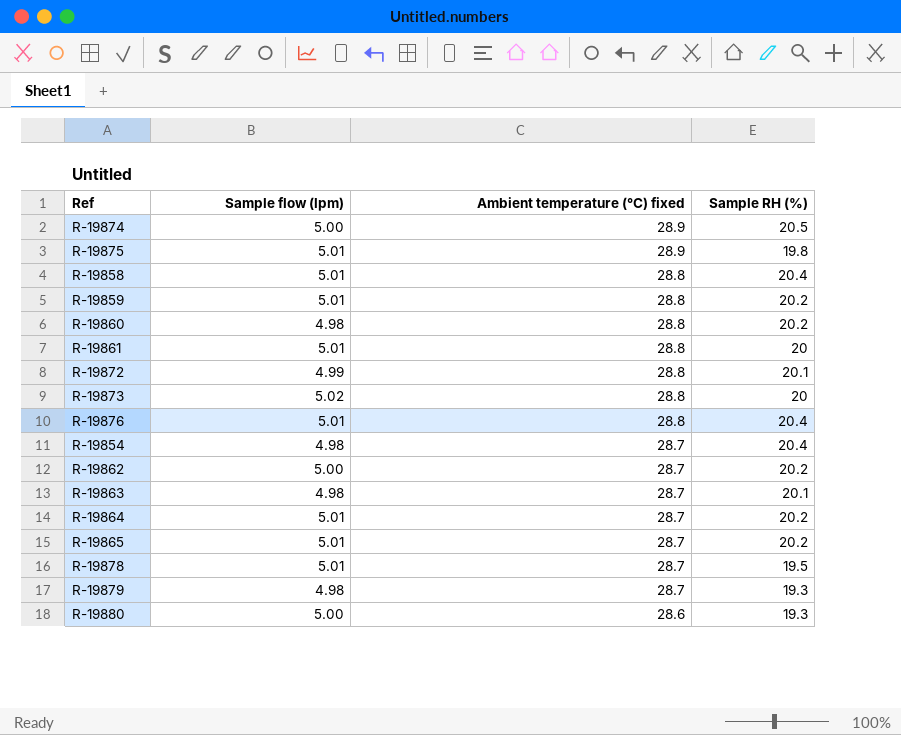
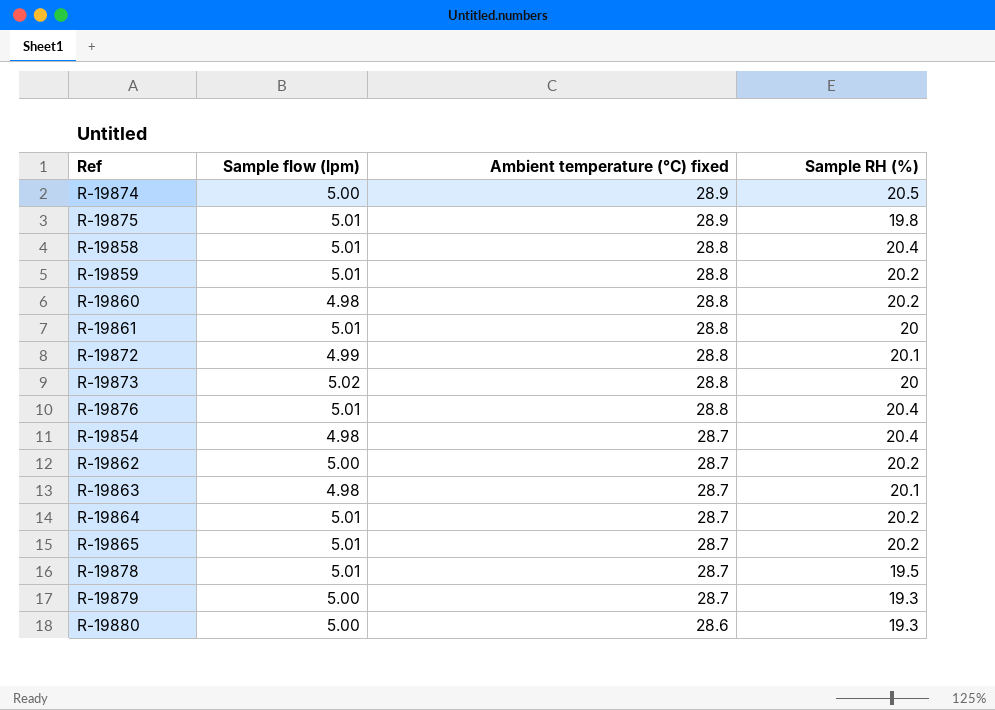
R-19879 | Sample flow (lpm): 4.98 -> 5.00

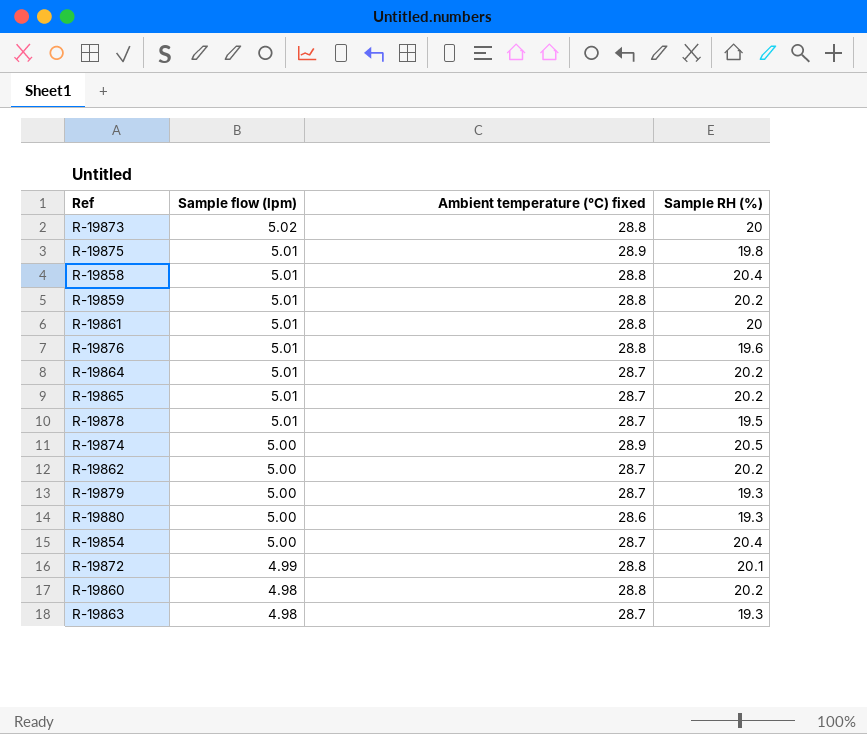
row order: Ambient temperature (°C) fixed descending -> Sample flow (lpm) descending
R-19876 | Sample RH (%): 20.4 -> 19.6
R-19854 | Sample flow (lpm): 4.98 -> 5.00
R-19863 | Sample RH (%): 20.1 -> 19.3

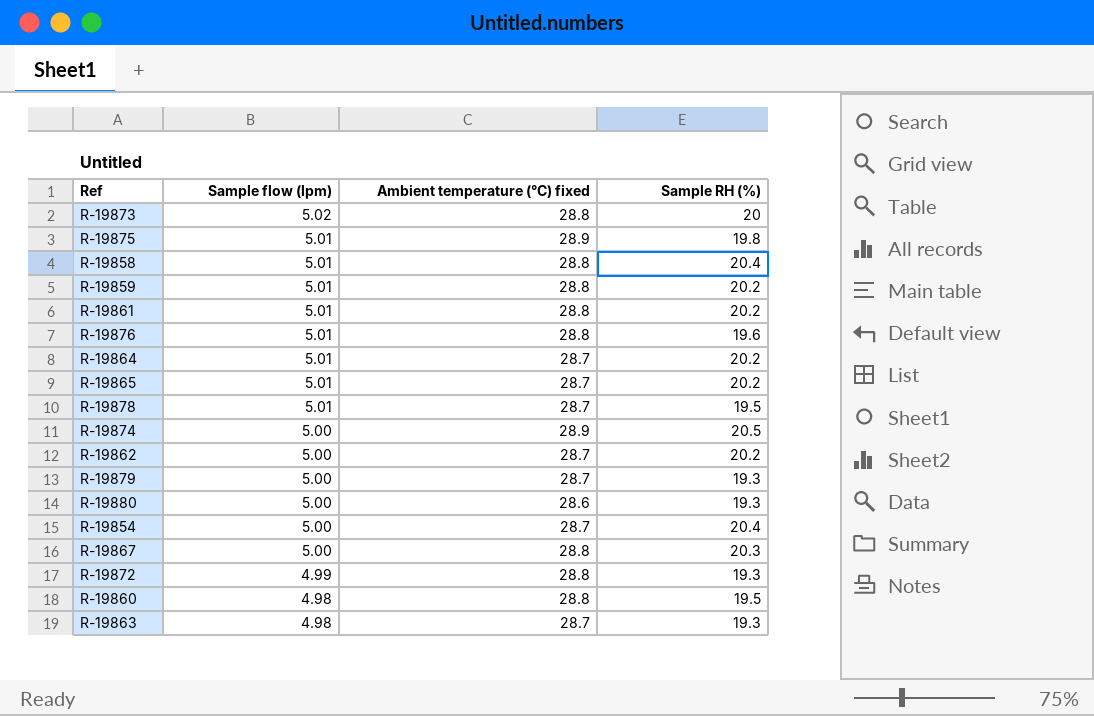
R-19861 | Sample RH (%): 20 -> 20.2
row R-19867: none -> 5.00 | 28.8 | 20.3
R-19872 | Sample RH (%): 20.1 -> 19.3
R-19860 | Sample RH (%): 20.2 -> 19.5

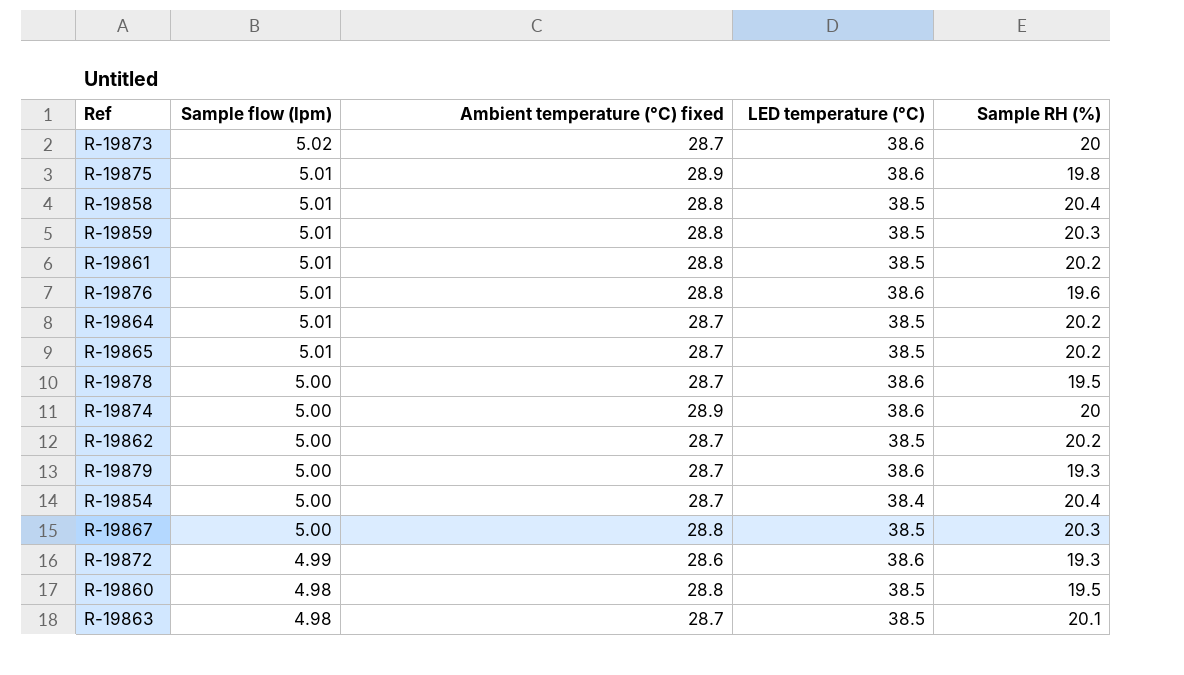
column LED temperature (°C) | position: none -> 4
row R-19880: 5.00 | 28.6 | 19.3 -> none
R-19873 | Ambient temperature (°C) fixed: 28.8 -> 28.7
R-19859 | Sample RH (%): 20.2 -> 20.3
R-19878 | Sample flow (lpm): 5.01 -> 5.00
R-19874 | Sample RH (%): 20.5 -> 20
R-19872 | Ambient temperature (°C) fixed: 28.8 -> 28.6
R-19863 | Sample RH (%): 19.3 -> 20.1

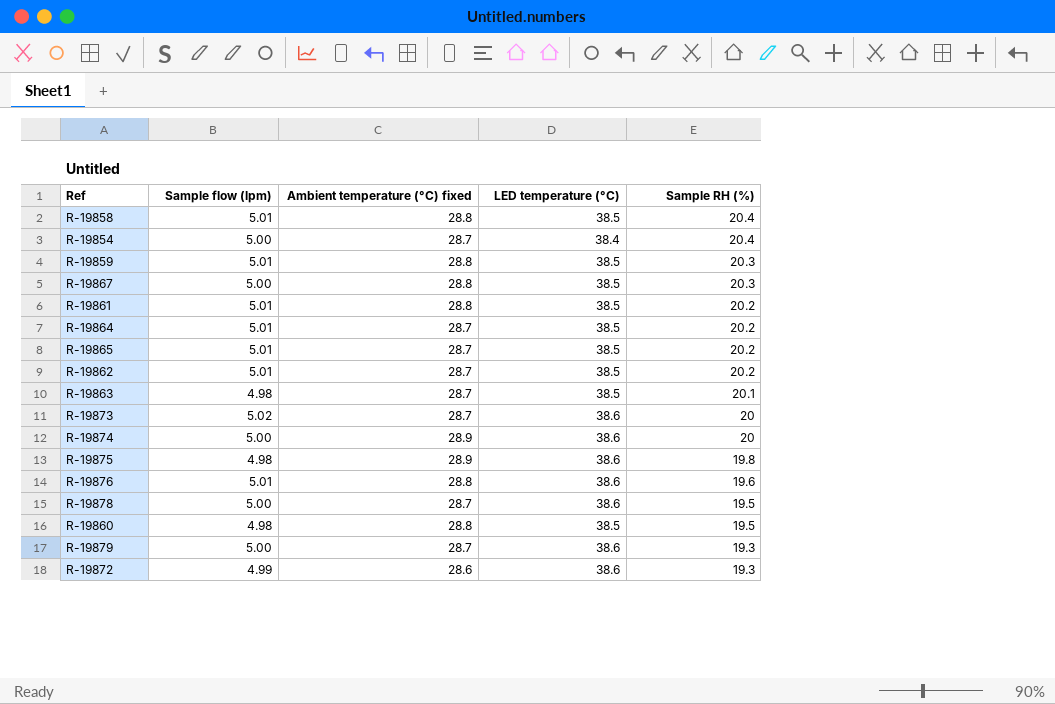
row order: Sample flow (lpm) descending -> Sample RH (%) descending
R-19862 | Sample flow (lpm): 5.00 -> 5.01
R-19875 | Sample flow (lpm): 5.01 -> 4.98

